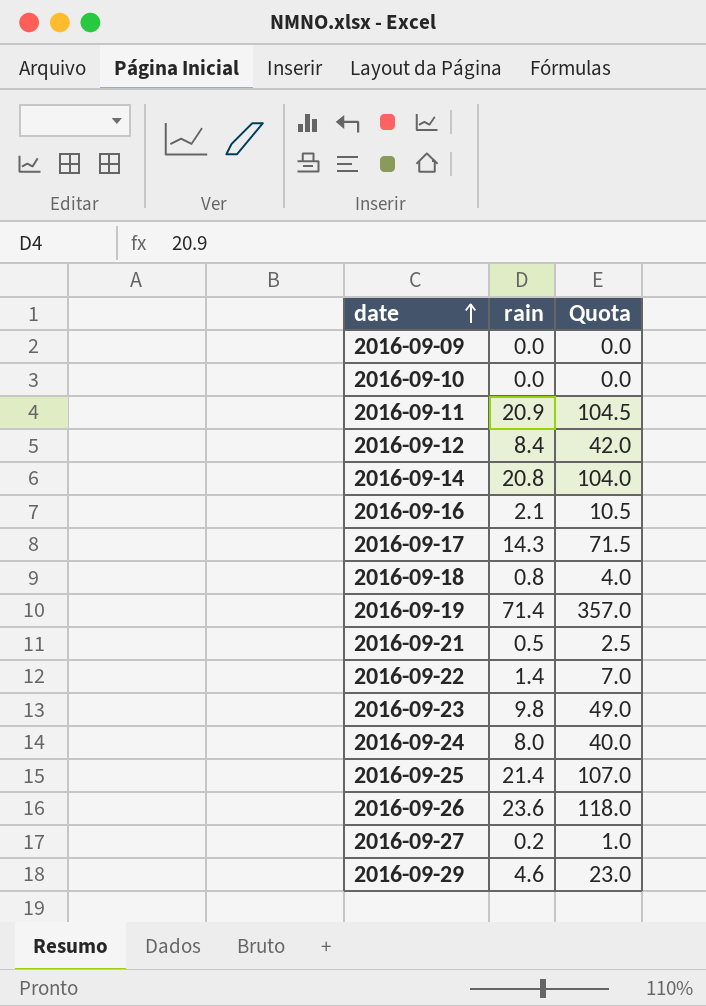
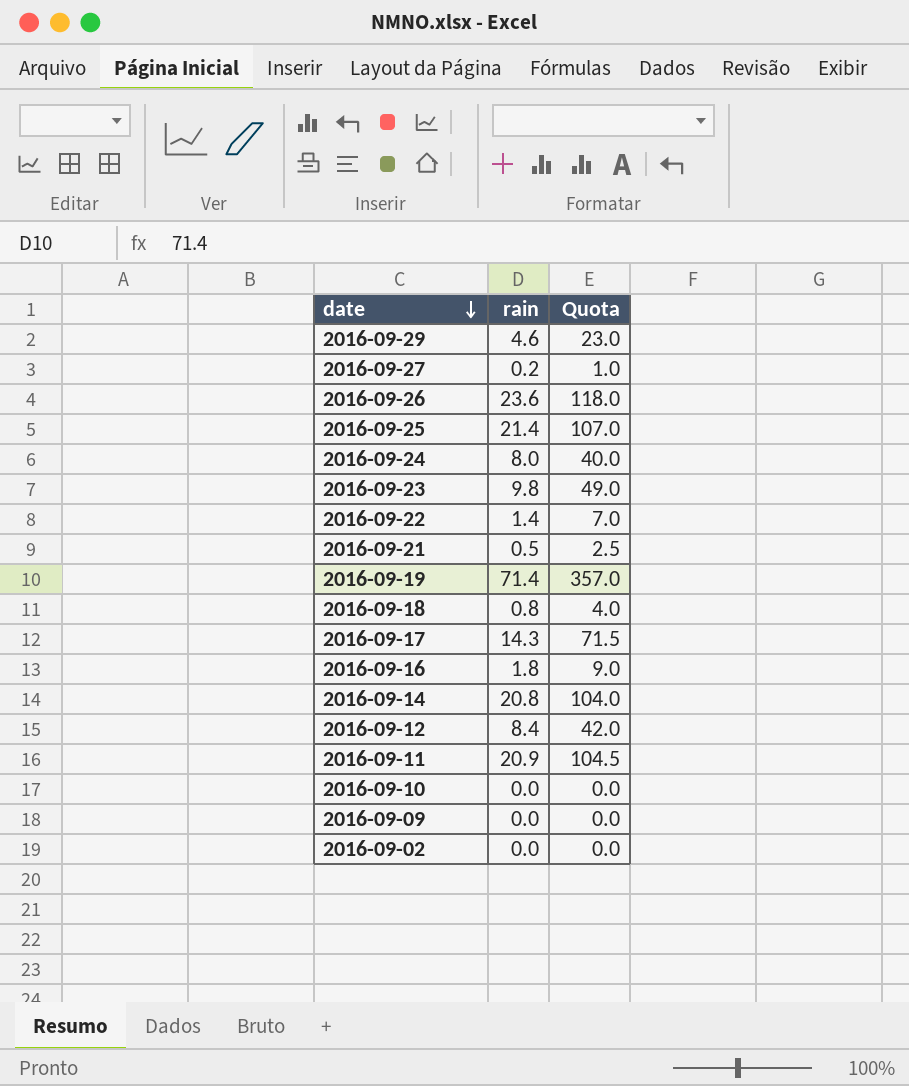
row order: date ascending -> date descending
2016-09-16 | rain: 2.1 -> 1.8
2016-09-16 | Quota: 10.5 -> 9.0
row 2016-09-02: none -> 0.0 | 0.0

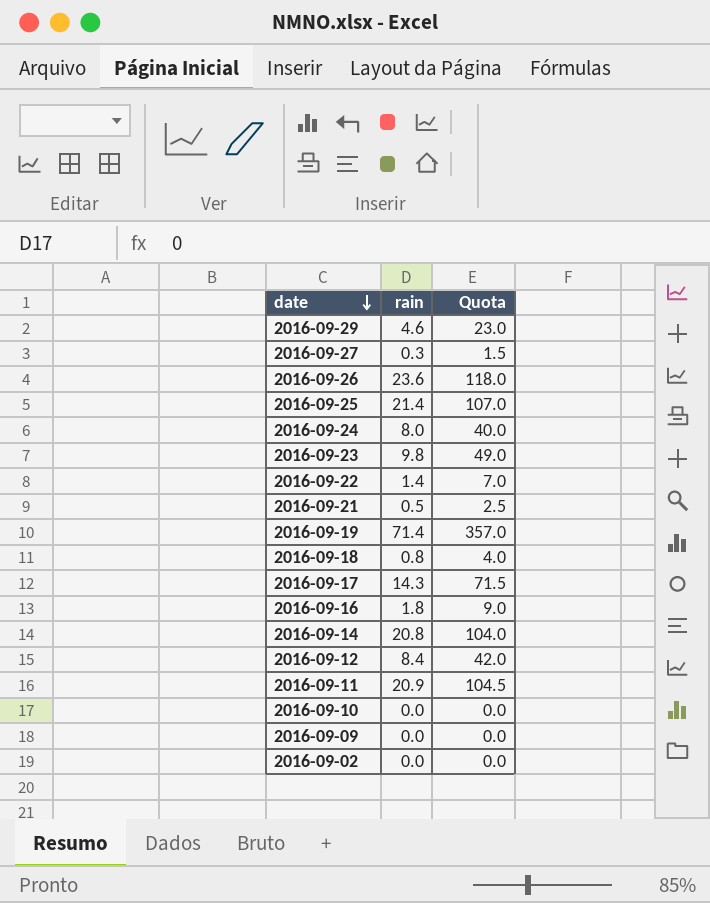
2016-09-27 | rain: 0.2 -> 0.3
2016-09-27 | Quota: 1.0 -> 1.5

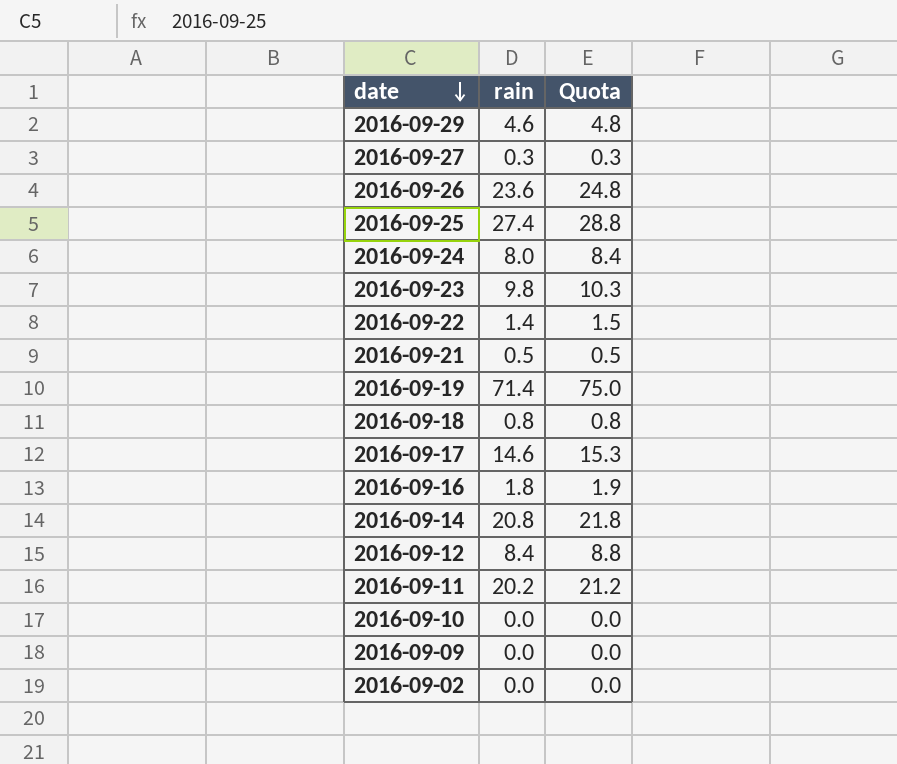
column Quota | formula: [rain] * 5 -> [rain] * 1.05
2016-09-25 | rain: 21.4 -> 27.4
2016-09-17 | rain: 14.3 -> 14.6
2016-09-11 | rain: 20.9 -> 20.2

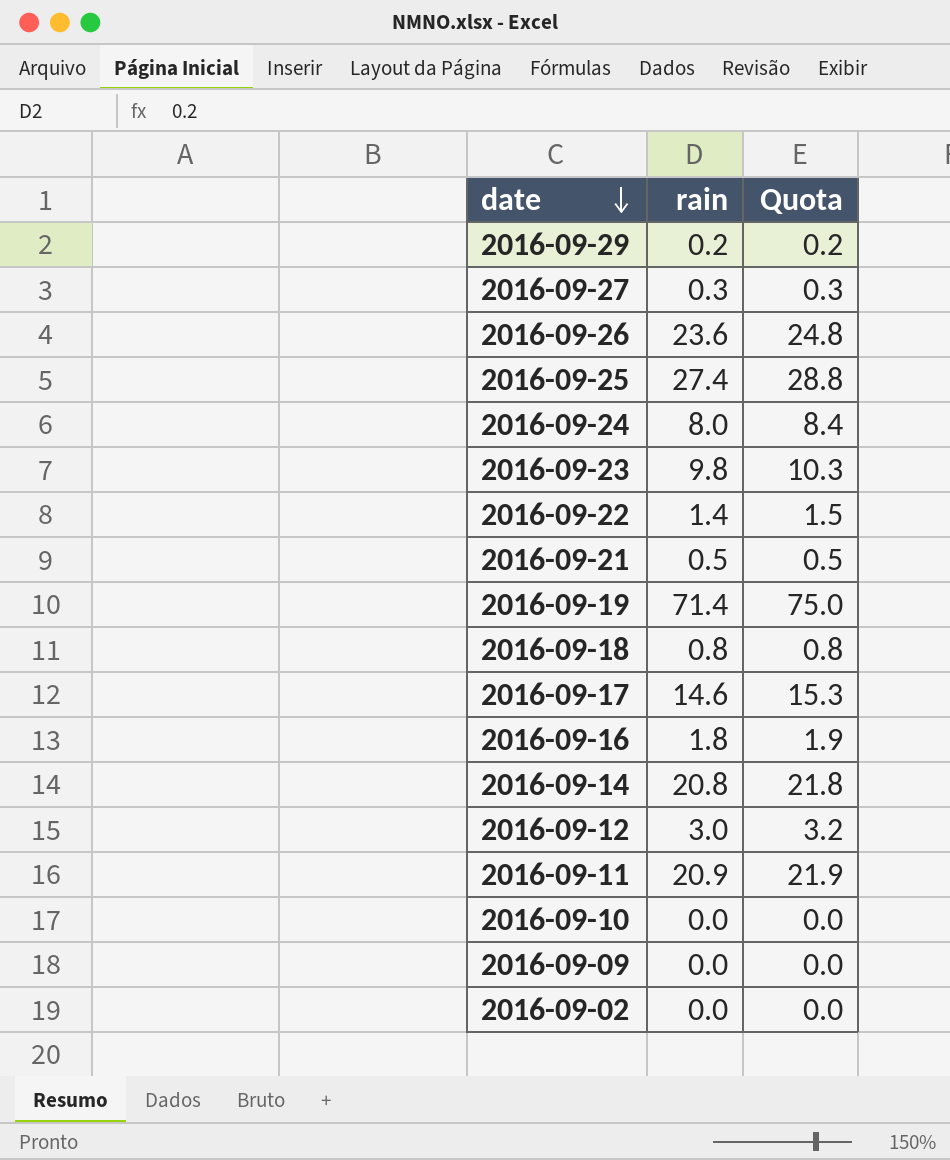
2016-09-29 | rain: 4.6 -> 0.2
2016-09-29 | Quota: 4.8 -> 0.2
2016-09-12 | rain: 8.4 -> 3.0
2016-09-12 | Quota: 8.8 -> 3.2
2016-09-11 | rain: 20.2 -> 20.9
2016-09-11 | Quota: 21.2 -> 21.9

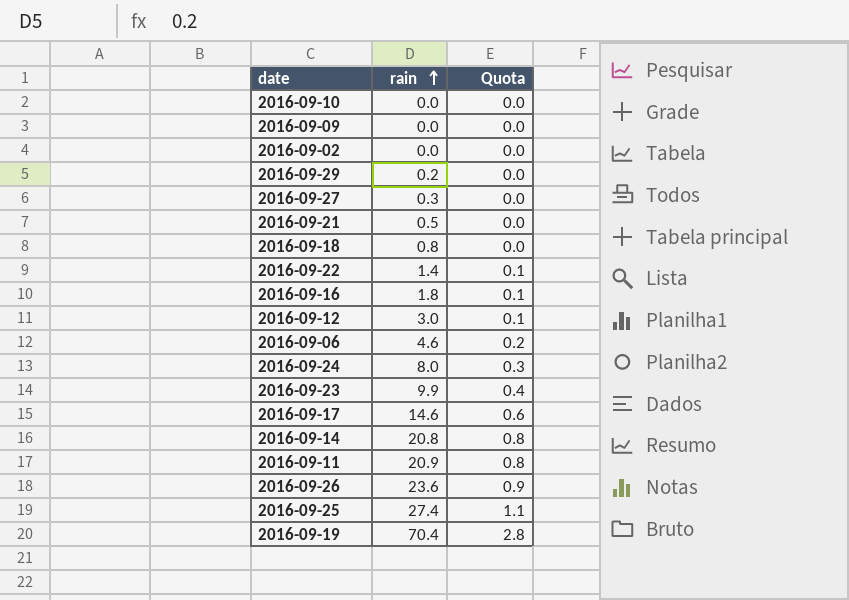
row order: date descending -> rain ascending
column Quota | formula: [rain] * 1.05 -> [rain] * 0.04
row 2016-09-06: none -> 4.6 | 0.2
2016-09-23 | rain: 9.8 -> 9.9
2016-09-19 | rain: 71.4 -> 70.4

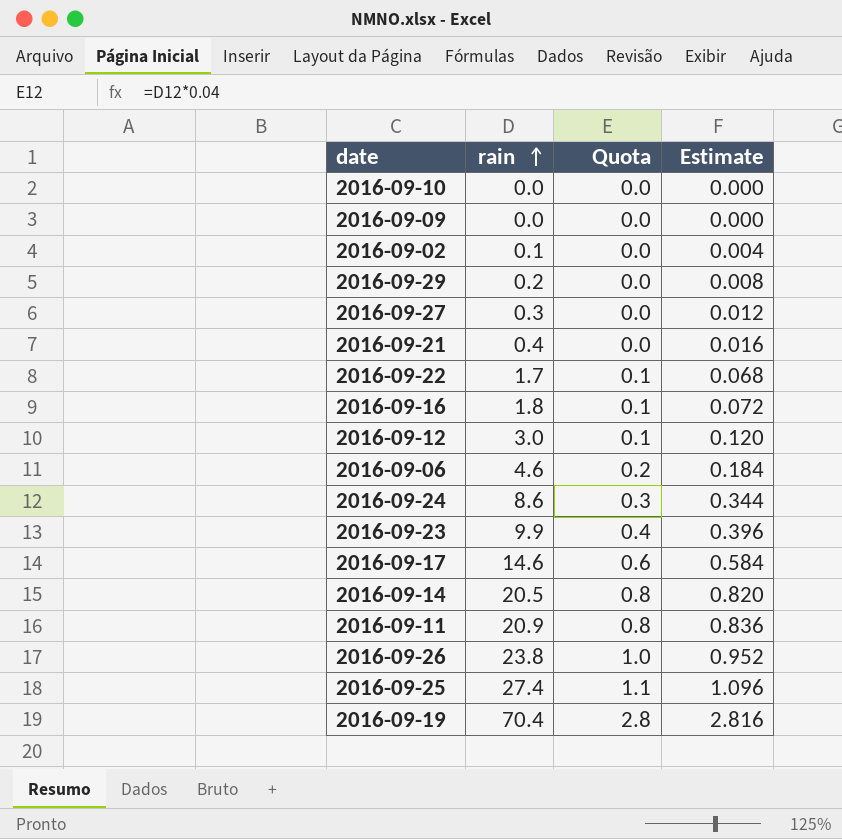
column Estimate | formula: none -> [rain] * 0.04
row 2016-09-18: 0.8 | 0.0 -> none
2016-09-02 | rain: 0.0 -> 0.1
2016-09-21 | rain: 0.5 -> 0.4
2016-09-22 | rain: 1.4 -> 1.7
2016-09-24 | rain: 8.0 -> 8.6
2016-09-14 | rain: 20.8 -> 20.5
2016-09-26 | rain: 23.6 -> 23.8
2016-09-26 | Quota: 0.9 -> 1.0

